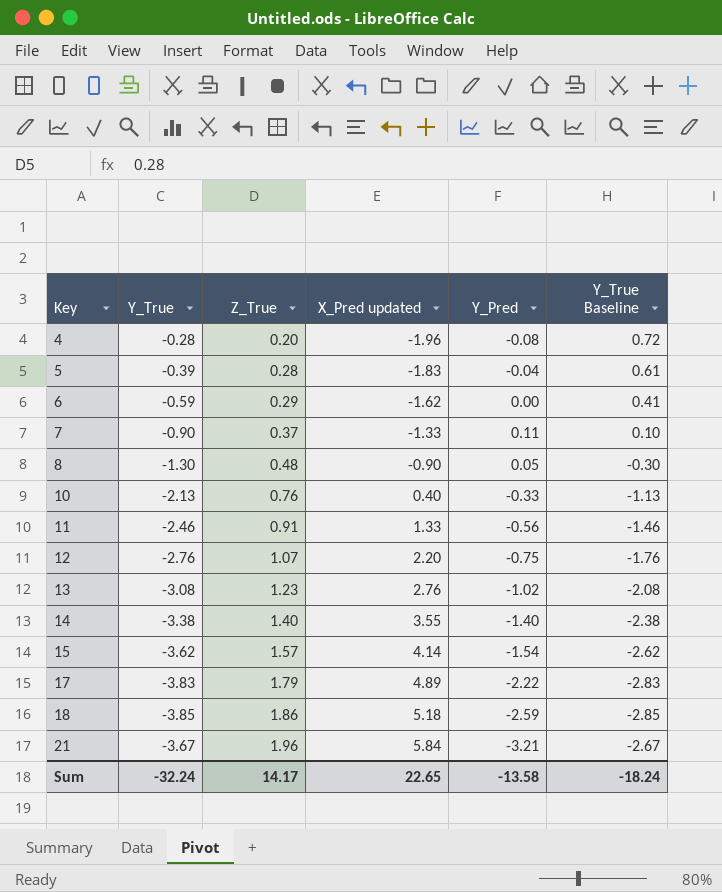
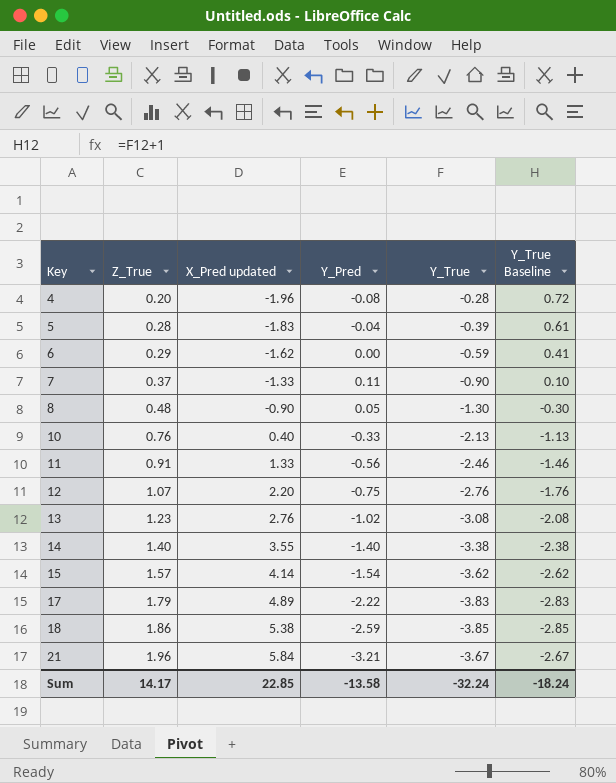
column Y_True | position: 2 -> 5
18 | X_Pred updated: 5.18 -> 5.38
Sum | X_Pred updated: 22.65 -> 22.85

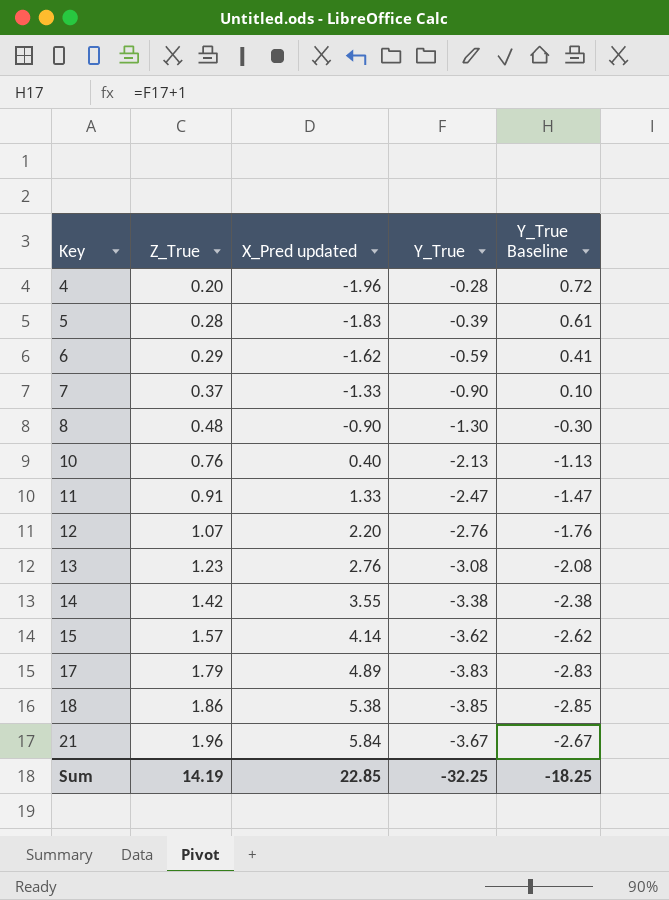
column Y_Pred | position: 4 -> none
11 | Y_True: -2.46 -> -2.47
11 | Y_True Baseline: -1.46 -> -1.47
14 | Z_True: 1.40 -> 1.42
Sum | Z_True: 14.17 -> 14.19
Sum | Y_True: -32.24 -> -32.25
Sum | Y_True Baseline: -18.24 -> -18.25

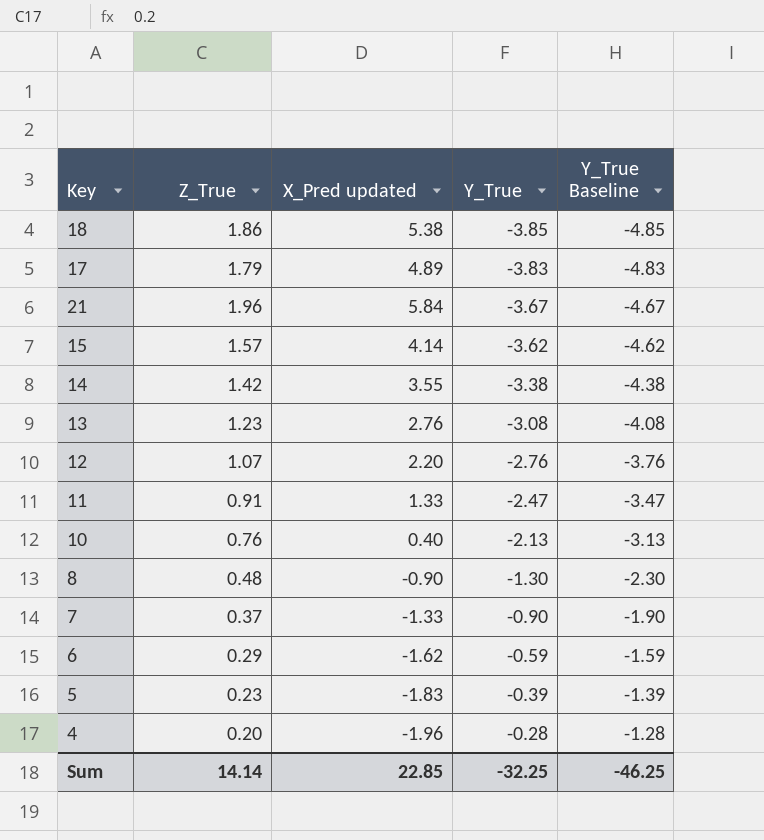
row order: Key ascending -> Y_True ascending
column Y_True Baseline | formula: [Y_True] + 1 -> [Y_True] - 1
5 | Z_True: 0.28 -> 0.23
Sum | Z_True: 14.19 -> 14.14
Sum | Y_True Baseline: -18.25 -> -46.25

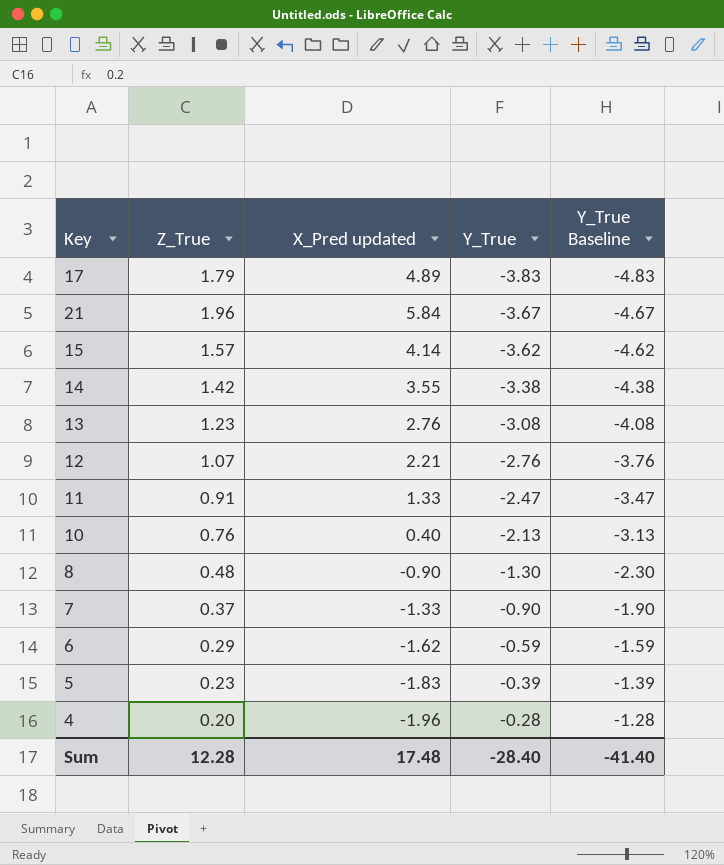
row 18: 1.86 | 5.38 | -3.85 | -4.85 -> none
12 | X_Pred updated: 2.20 -> 2.21
Sum | Z_True: 14.14 -> 12.28
Sum | X_Pred updated: 22.85 -> 17.48
Sum | Y_True: -32.25 -> -28.40
Sum | Y_True Baseline: -46.25 -> -41.40

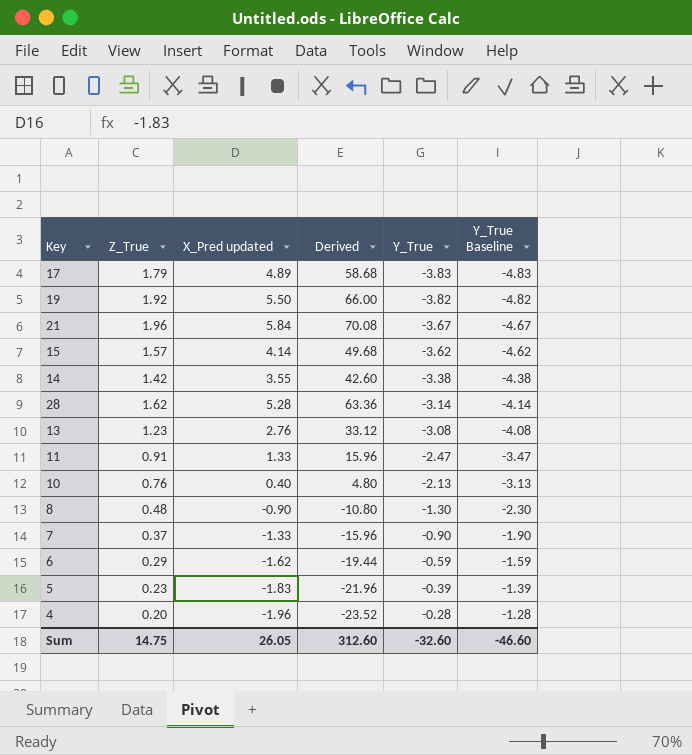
column Derived | formula: none -> [X_Pred updated] * 12
row 12: 1.07 | 2.21 | -2.76 | -3.76 -> none
row 19: none -> 1.92 | 5.50 | 66.00 | -3.82 | -4.82
row 28: none -> 1.62 | 5.28 | 63.36 | -3.14 | -4.14
Sum | Z_True: 12.28 -> 14.75
Sum | X_Pred updated: 17.48 -> 26.05
Sum | Y_True: -28.40 -> -32.60
Sum | Y_True Baseline: -41.40 -> -46.60

